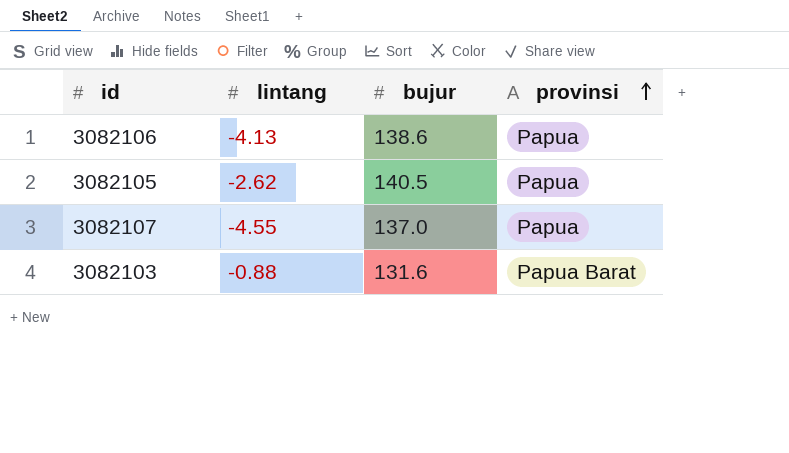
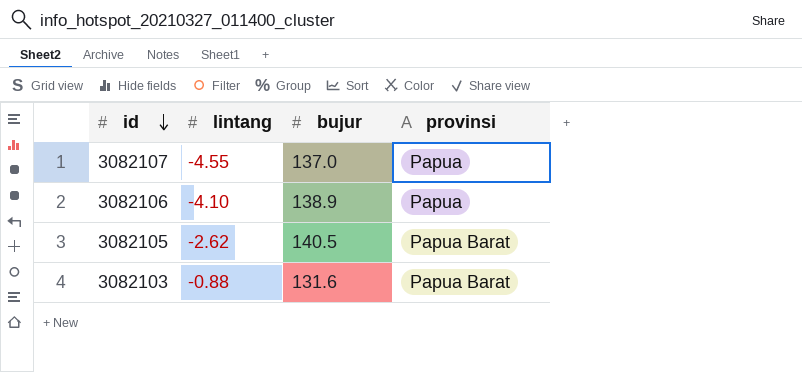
row order: provinsi ascending -> id descending
3082106 | lintang: -4.13 -> -4.10
3082106 | bujur: 138.6 -> 138.9
3082105 | provinsi: Papua -> Papua Barat

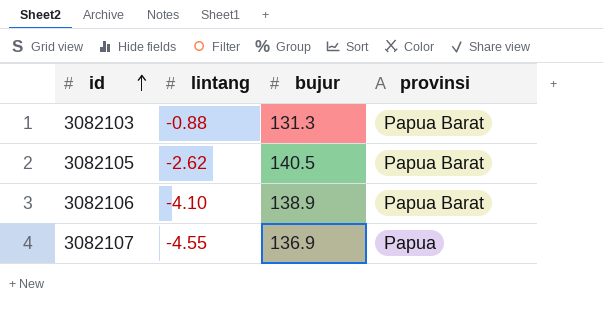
row order: id descending -> id ascending
3082103 | bujur: 131.6 -> 131.3
3082106 | provinsi: Papua -> Papua Barat
3082107 | bujur: 137.0 -> 136.9

